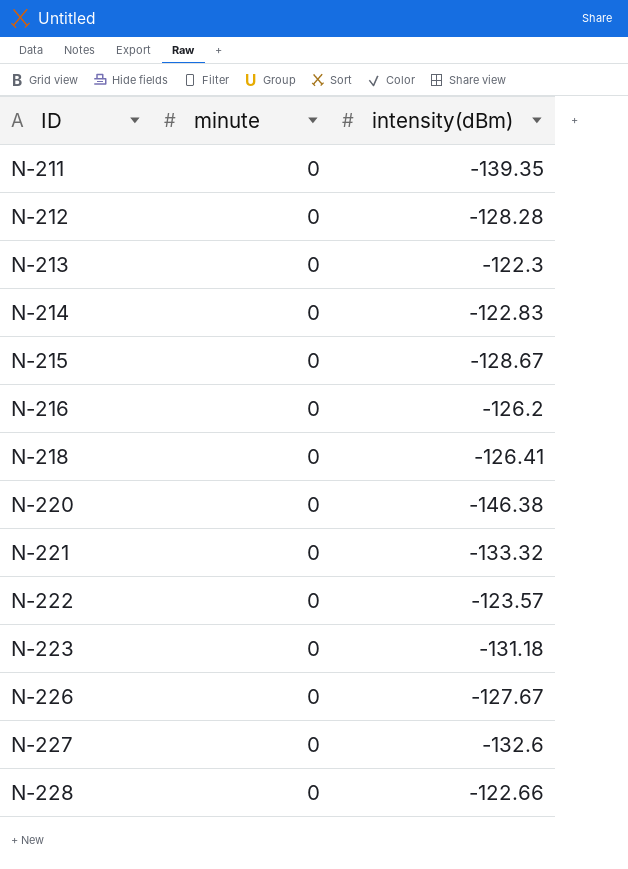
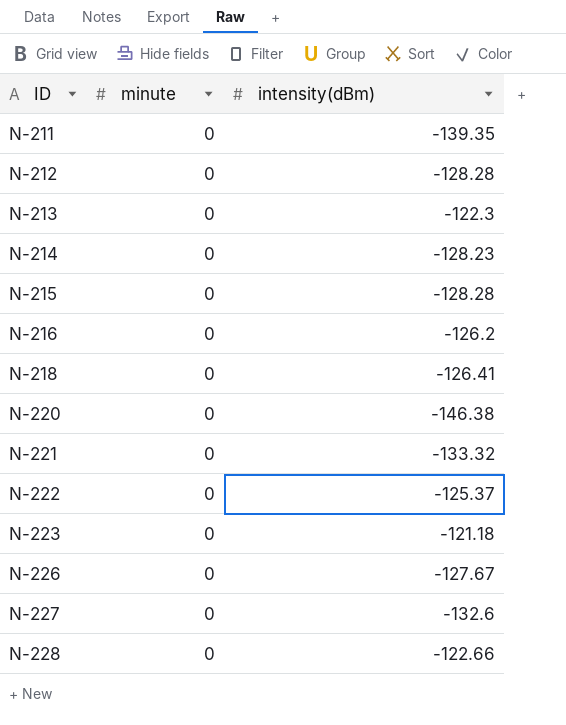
N-214 | intensity(dBm): -122.83 -> -128.23
N-215 | intensity(dBm): -128.67 -> -128.28
N-222 | intensity(dBm): -123.57 -> -125.37
N-223 | intensity(dBm): -131.18 -> -121.18

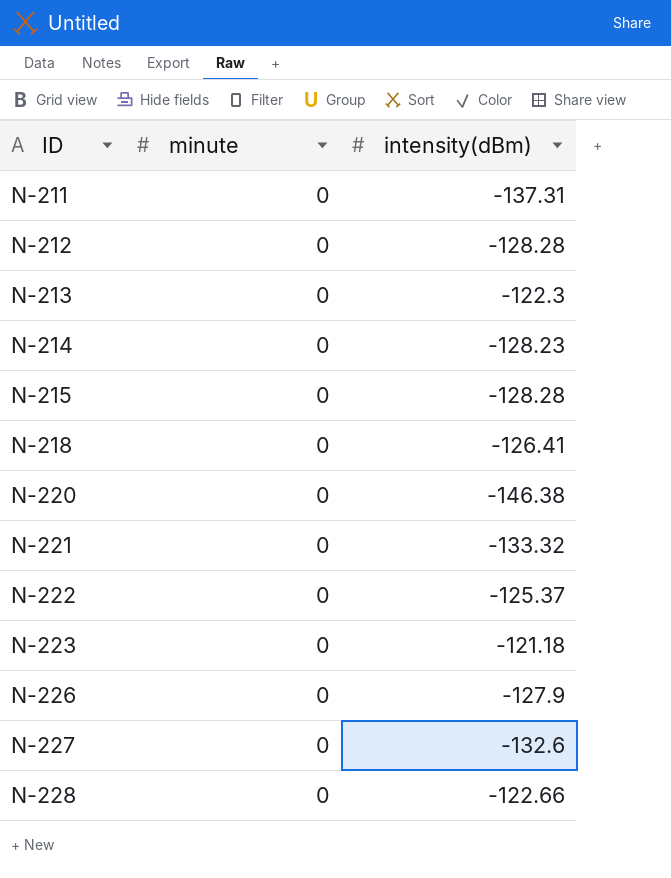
row N-216: 0 | -126.2 -> none
N-211 | intensity(dBm): -139.35 -> -137.31
N-226 | intensity(dBm): -127.67 -> -127.9

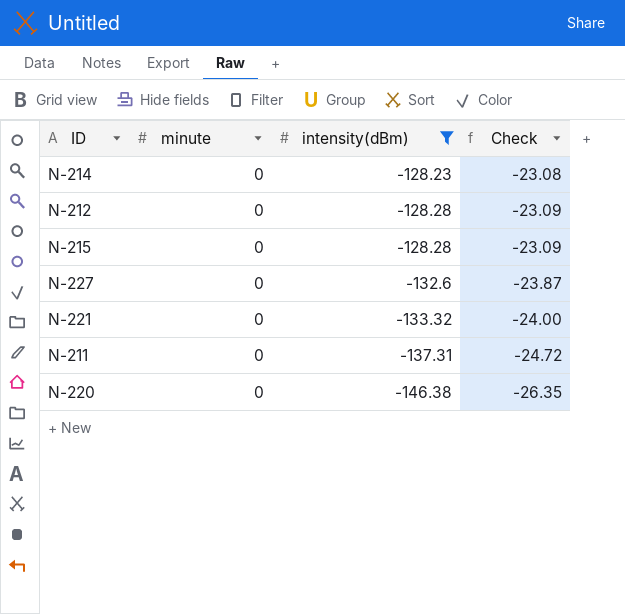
filter: none -> intensity(dBm) <= -128.23
row order: ID ascending -> intensity(dBm) descending
column Check | formula: none -> [intensity(dBm)] * 0.18

